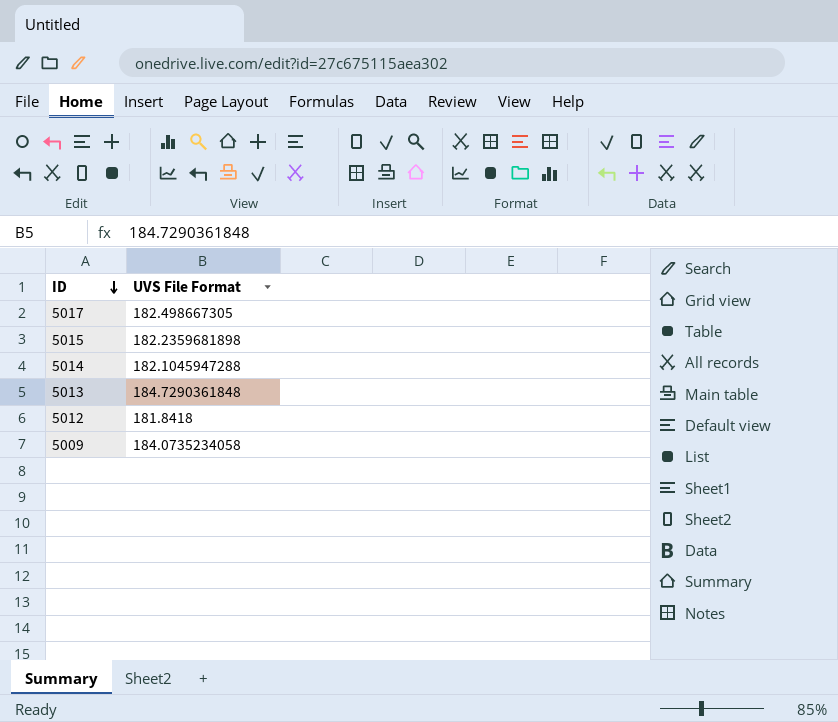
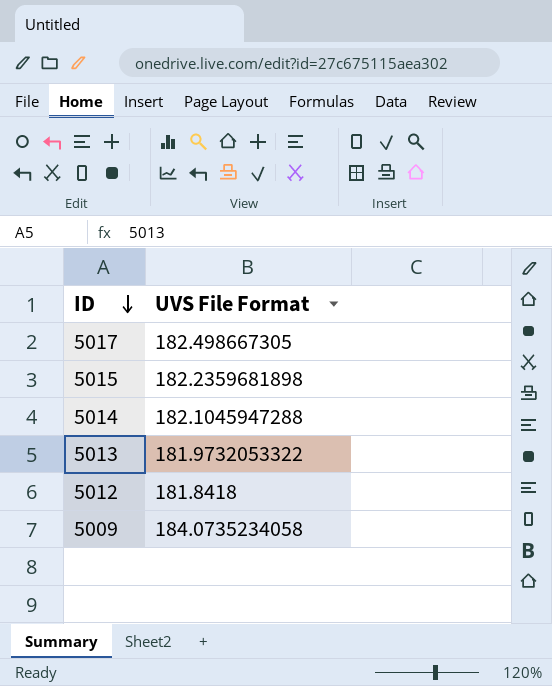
5013 | UVS File Format: 184.7290361848 -> 181.9732053322

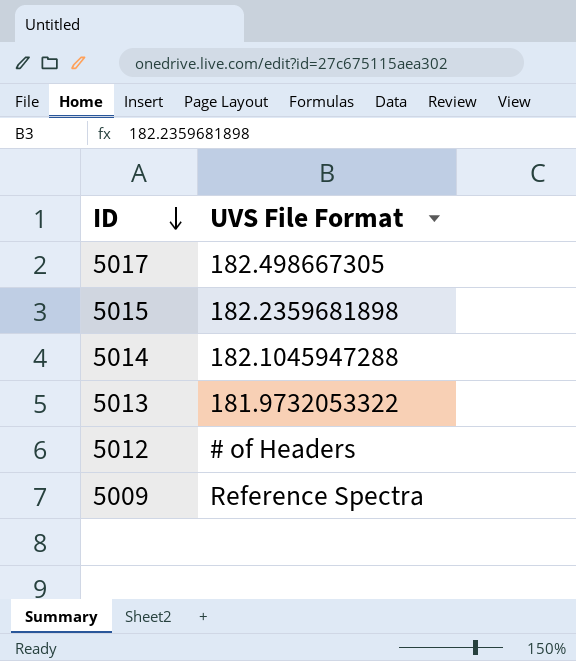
5012 | UVS File Format: 181.8418 -> # of Headers
5009 | UVS File Format: 184.0735234058 -> Reference Spectra

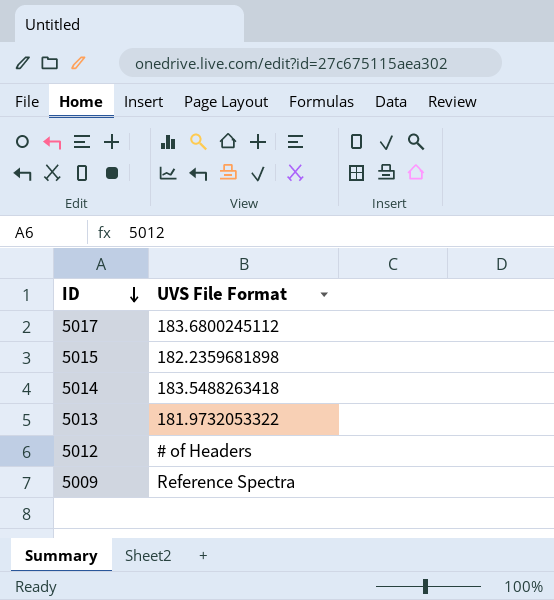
5017 | UVS File Format: 182.498667305 -> 183.6800245112
5014 | UVS File Format: 182.1045947288 -> 183.5488263418

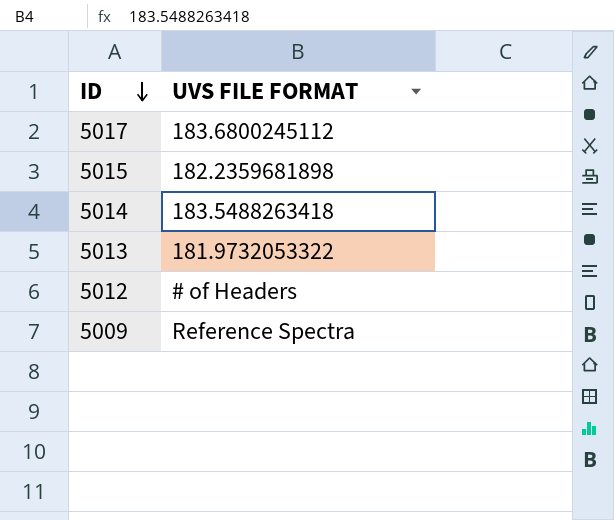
column name: UVS File Format -> UVS FILE FORMAT

